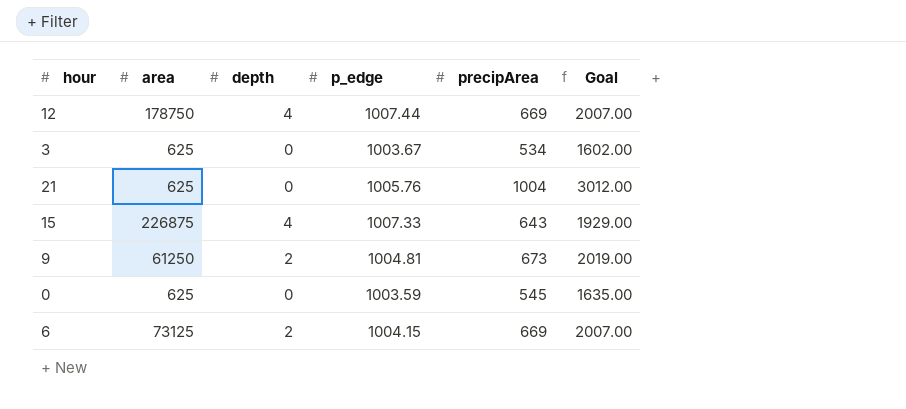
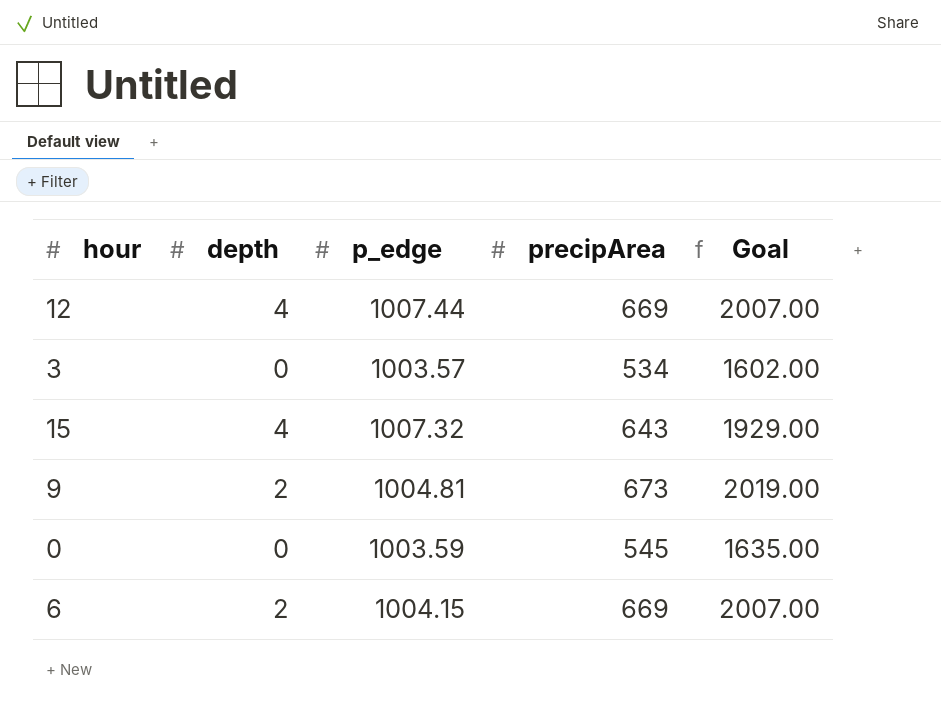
column area | position: 2 -> none
row 21: 625 | 0 | 1005.76 | 1004 | 3012.00 -> none
3 | p_edge: 1003.67 -> 1003.57
15 | p_edge: 1007.33 -> 1007.32

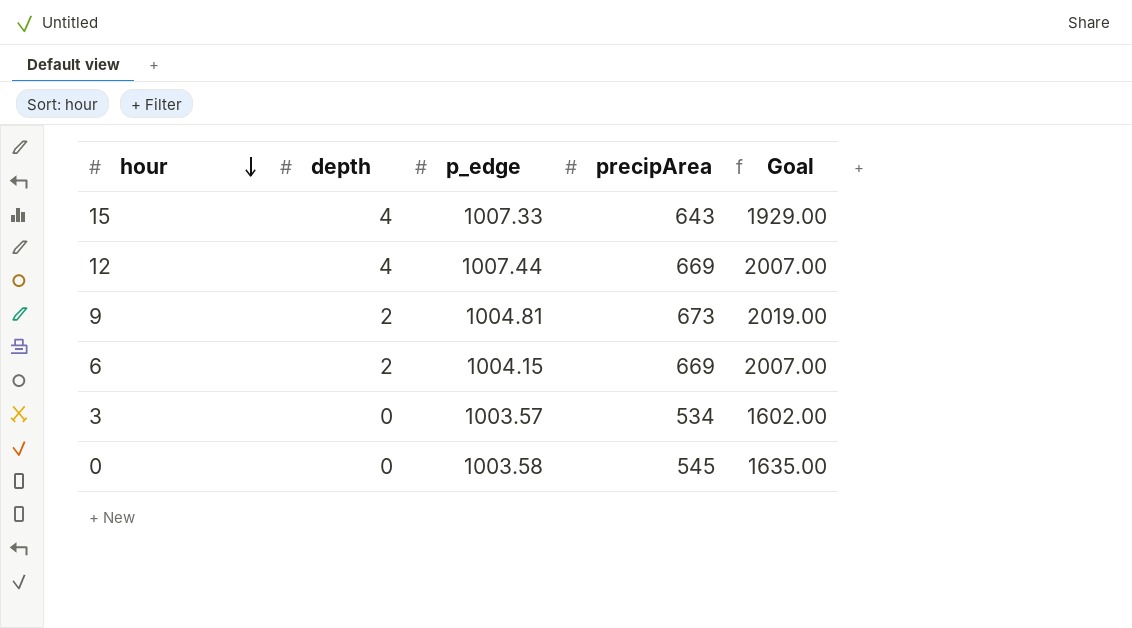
row order: none -> hour descending
15 | p_edge: 1007.32 -> 1007.33
0 | p_edge: 1003.59 -> 1003.58

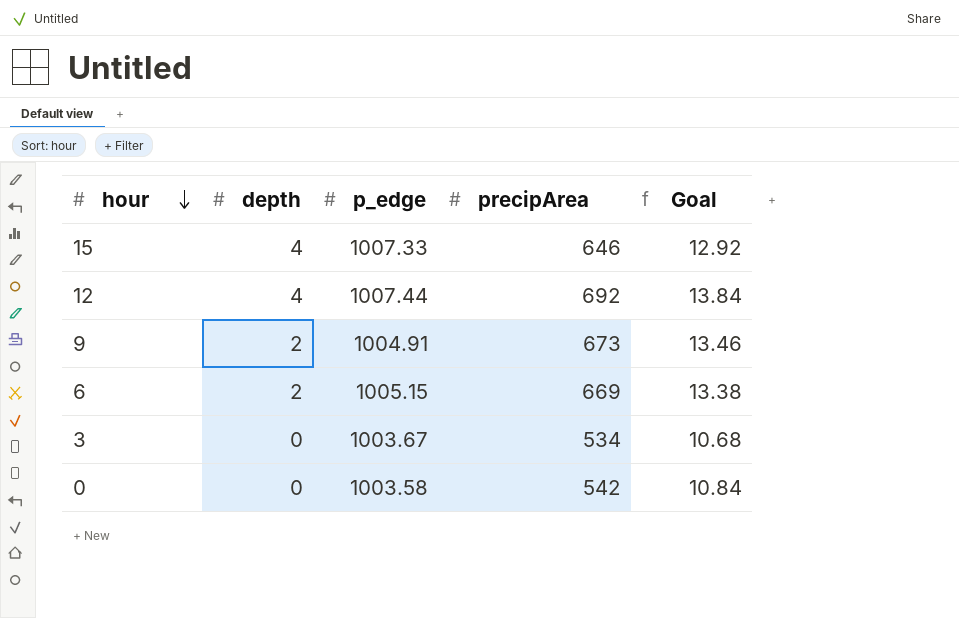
column Goal | formula: [precipArea] * 3 -> [precipArea] * 0.02
15 | precipArea: 643 -> 646
12 | precipArea: 669 -> 692
9 | p_edge: 1004.81 -> 1004.91
6 | p_edge: 1004.15 -> 1005.15
3 | p_edge: 1003.57 -> 1003.67
0 | precipArea: 545 -> 542

